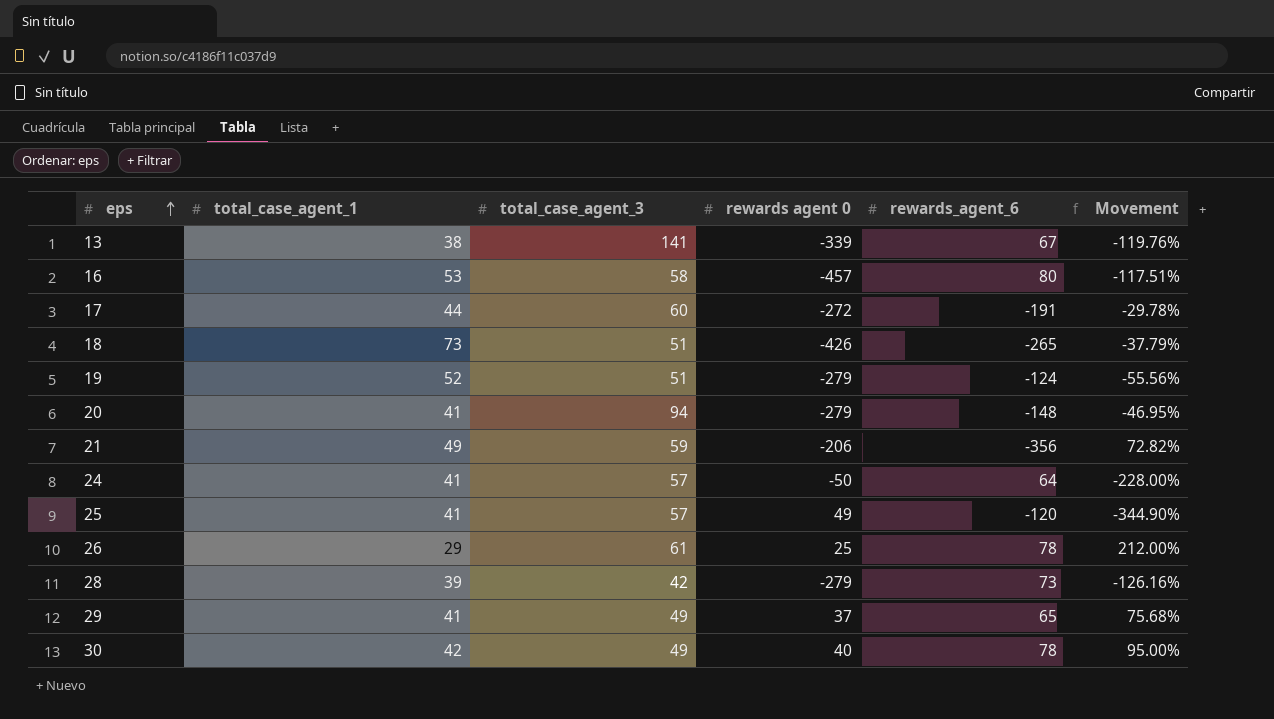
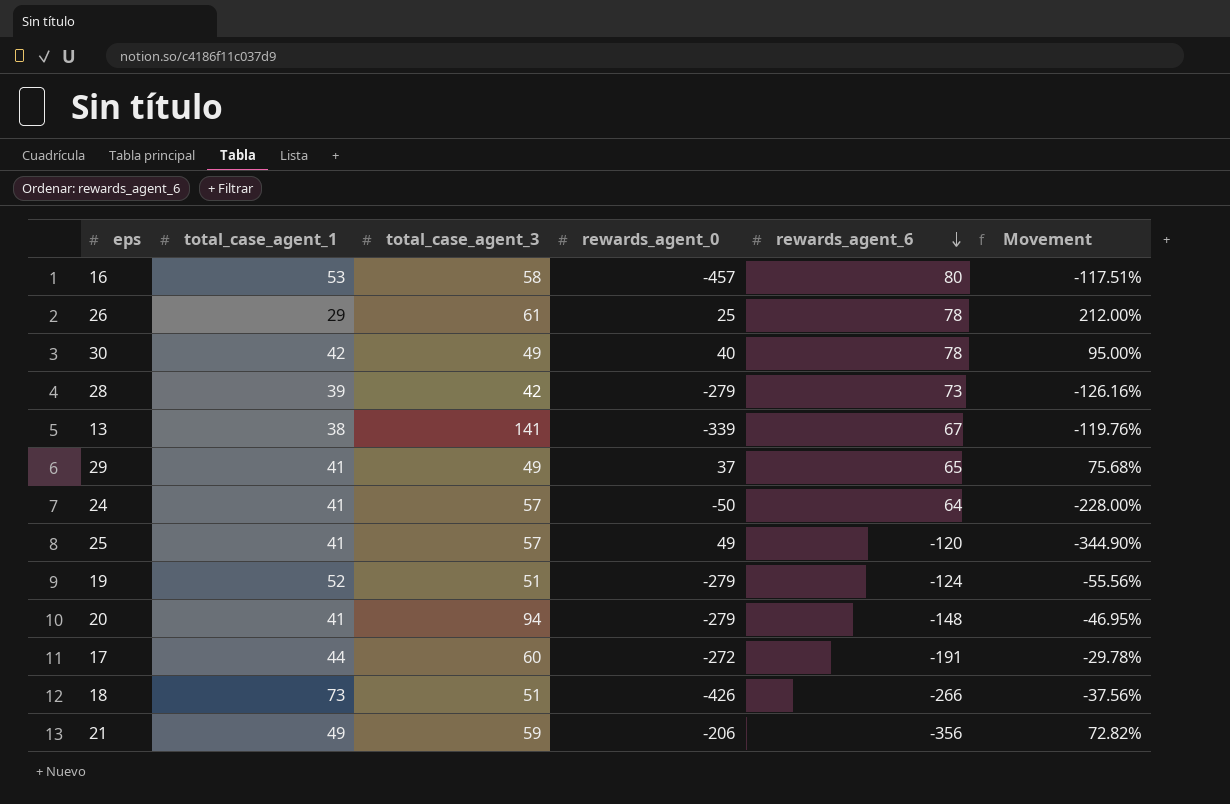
row order: eps ascending -> rewards_agent_6 descending
column name: rewards agent 0 -> rewards_agent_0
18 | rewards_agent_6: -265 -> -266
18 | Movement: -37.79% -> -37.56%

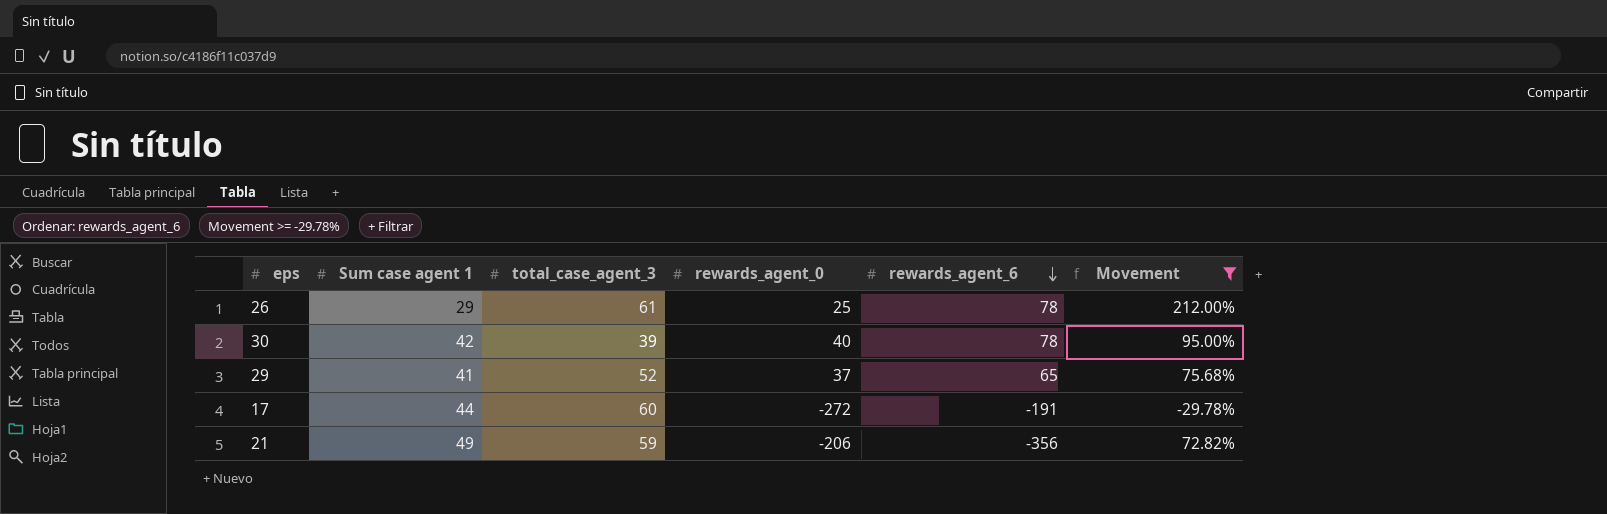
filter: none -> Movement >= -29.78%
column name: total_case_agent_1 -> Sum case agent 1
30 | total_case_agent_3: 49 -> 39
29 | total_case_agent_3: 49 -> 52

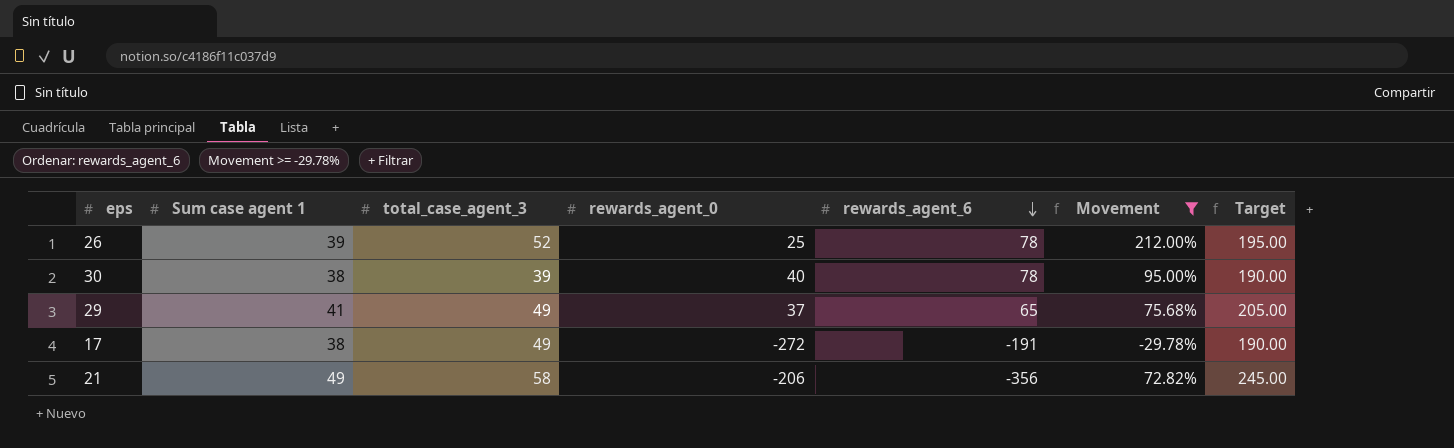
column Target | formula: none -> [Sum case agent 1] * 5
26 | Sum case agent 1: 29 -> 39
26 | total_case_agent_3: 61 -> 52
30 | Sum case agent 1: 42 -> 38
29 | total_case_agent_3: 52 -> 49
17 | Sum case agent 1: 44 -> 38
17 | total_case_agent_3: 60 -> 49
21 | total_case_agent_3: 59 -> 58

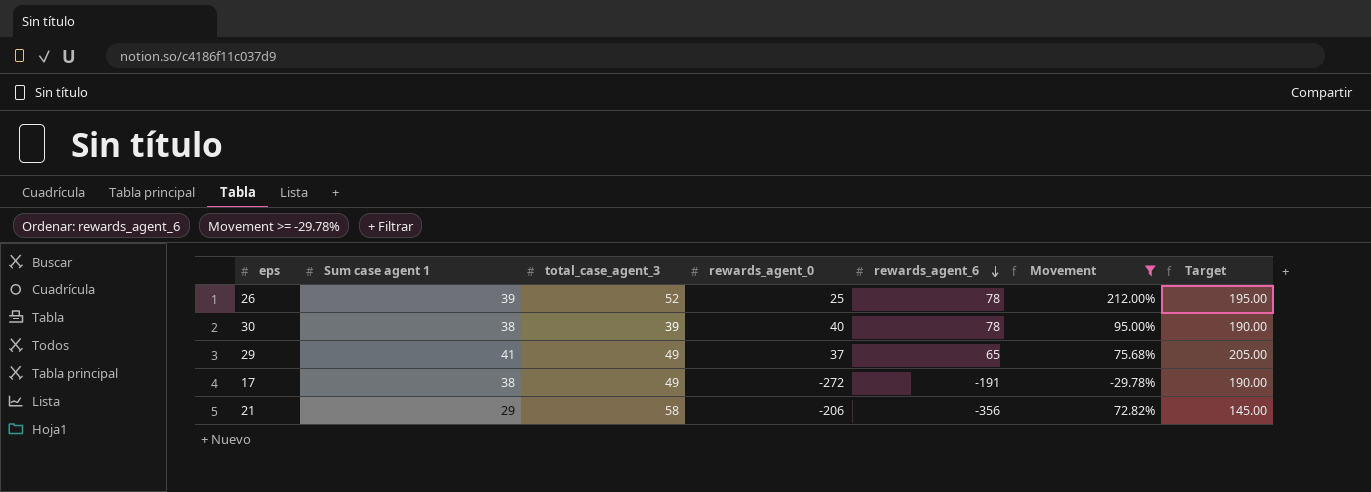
21 | Sum case agent 1: 49 -> 29
21 | Target: 245.00 -> 145.00

